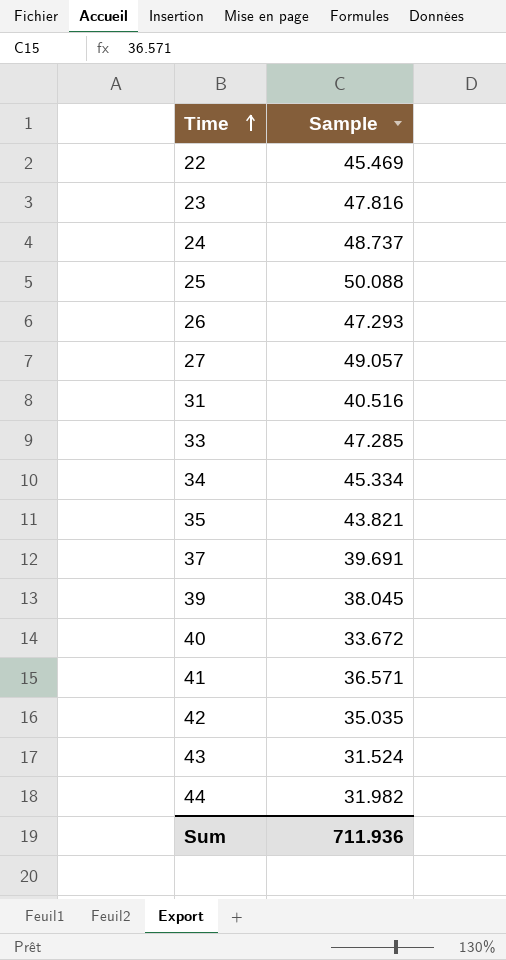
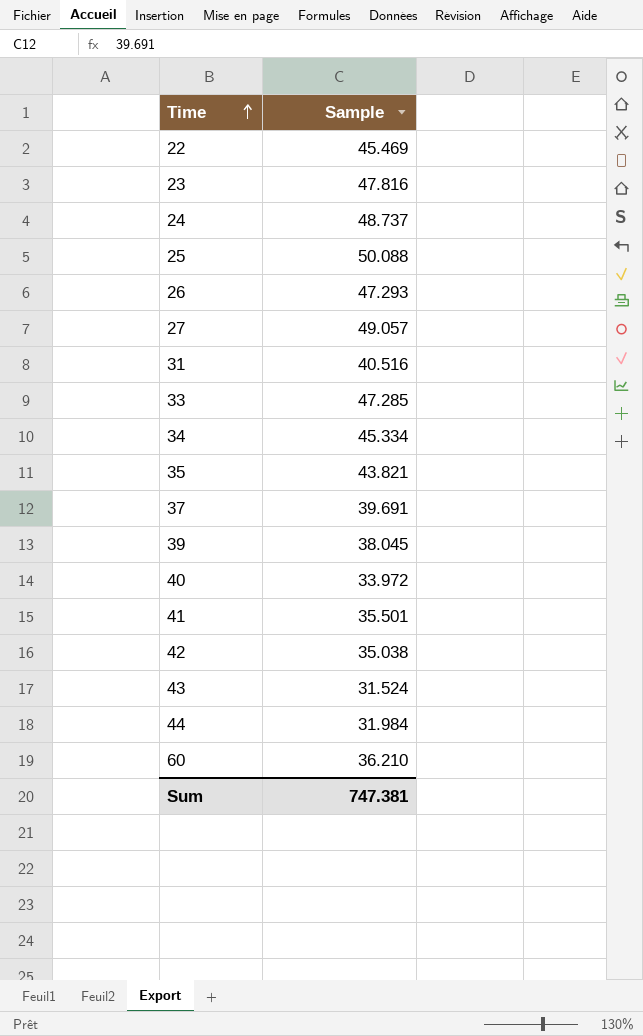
40 | Sample: 33.672 -> 33.972
41 | Sample: 36.571 -> 35.501
42 | Sample: 35.035 -> 35.038
44 | Sample: 31.982 -> 31.984
row 60: none -> 36.210
Sum | Sample: 711.936 -> 747.381

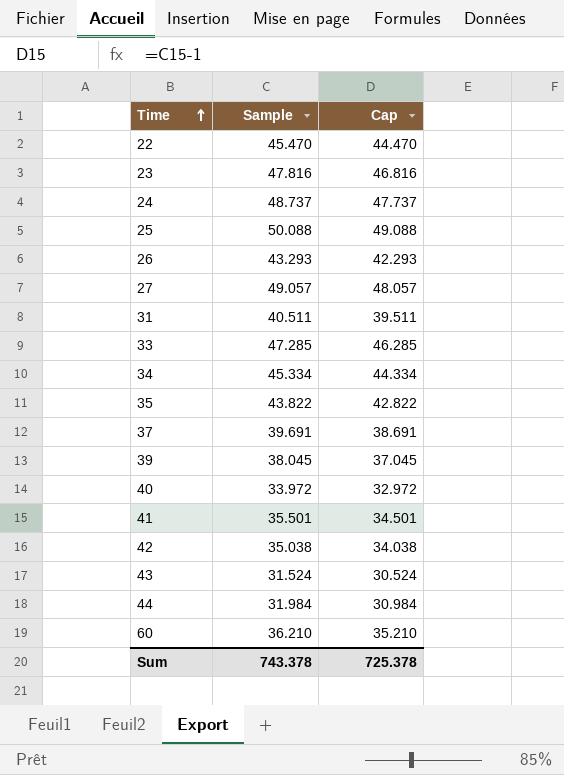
column Cap | formula: none -> [Sample] - 1
22 | Sample: 45.469 -> 45.470
26 | Sample: 47.293 -> 43.293
31 | Sample: 40.516 -> 40.511
35 | Sample: 43.821 -> 43.822
Sum | Sample: 747.381 -> 743.378

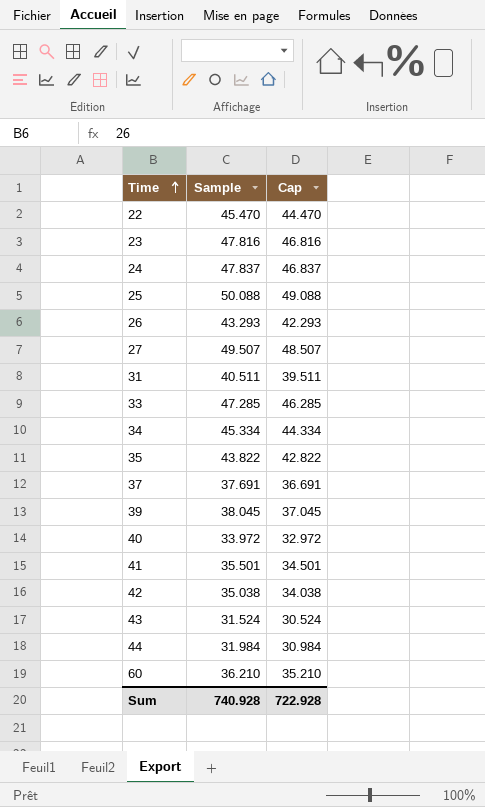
24 | Sample: 48.737 -> 47.837
24 | Cap: 47.737 -> 46.837
27 | Sample: 49.057 -> 49.507
27 | Cap: 48.057 -> 48.507
37 | Sample: 39.691 -> 37.691
37 | Cap: 38.691 -> 36.691
Sum | Sample: 743.378 -> 740.928
Sum | Cap: 725.378 -> 722.928

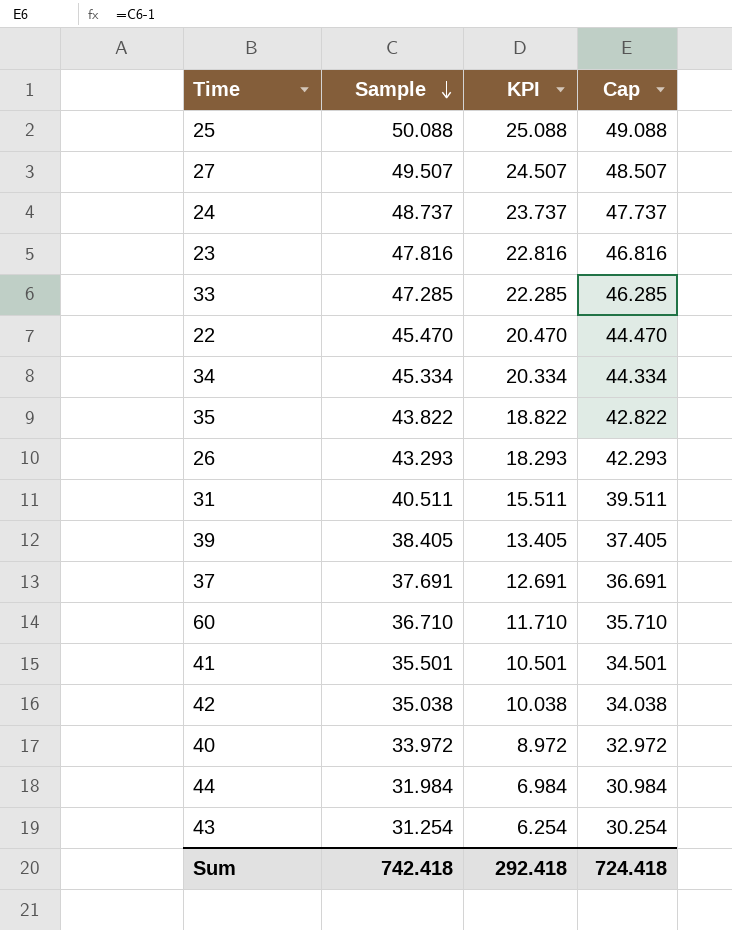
row order: Time ascending -> Sample descending
column KPI | formula: none -> [Sample] - 25
24 | Sample: 47.837 -> 48.737
24 | Cap: 46.837 -> 47.737
39 | Sample: 38.045 -> 38.405
39 | Cap: 37.045 -> 37.405
60 | Sample: 36.210 -> 36.710
60 | Cap: 35.210 -> 35.710
43 | Sample: 31.524 -> 31.254
43 | Cap: 30.524 -> 30.254
Sum | Sample: 740.928 -> 742.418
Sum | Cap: 722.928 -> 724.418

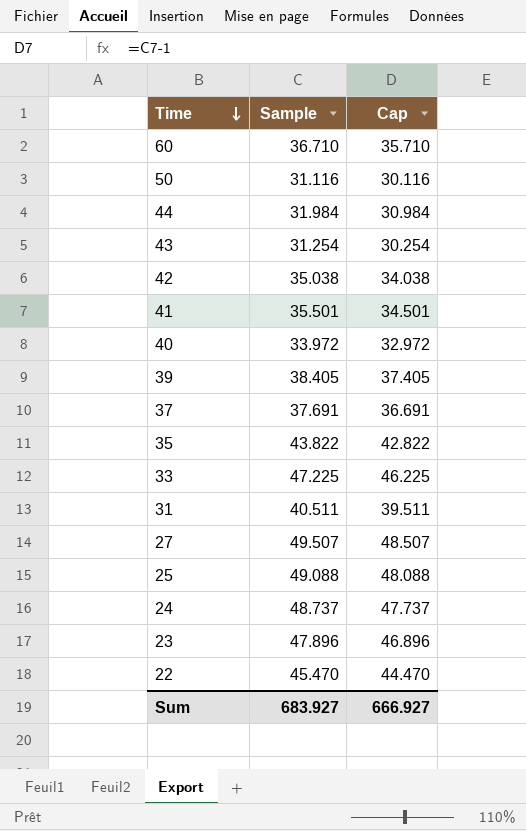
row order: Sample descending -> Time descending
column KPI | formula: [Sample] - 25 -> none
row 34: 45.334 | 20.334 | 44.334 -> none
row 26: 43.293 | 18.293 | 42.293 -> none
row 50: none -> 31.116 | 30.116
33 | Sample: 47.285 -> 47.225
33 | Cap: 46.285 -> 46.225
25 | Sample: 50.088 -> 49.088
25 | Cap: 49.088 -> 48.088
23 | Sample: 47.816 -> 47.896
23 | Cap: 46.816 -> 46.896
Sum | Sample: 742.418 -> 683.927
Sum | Cap: 724.418 -> 666.927

